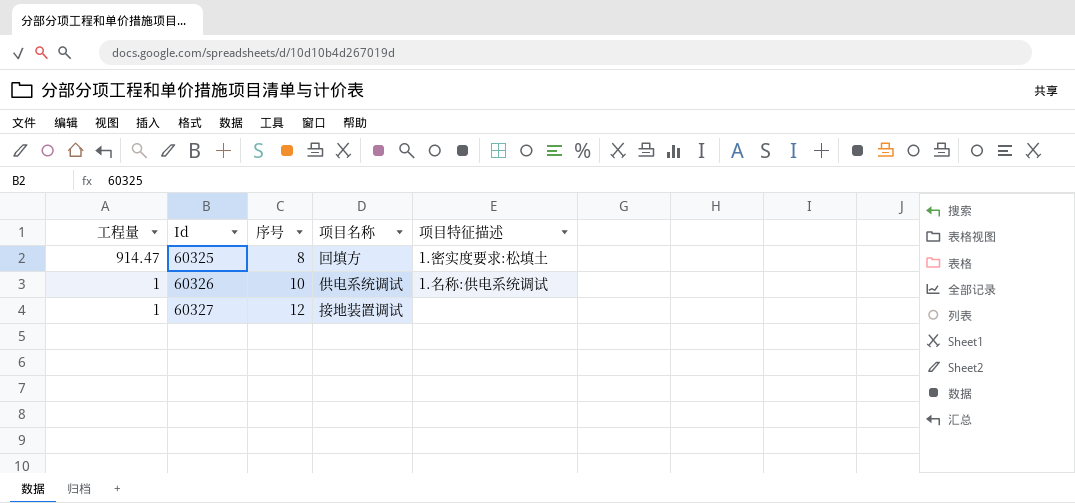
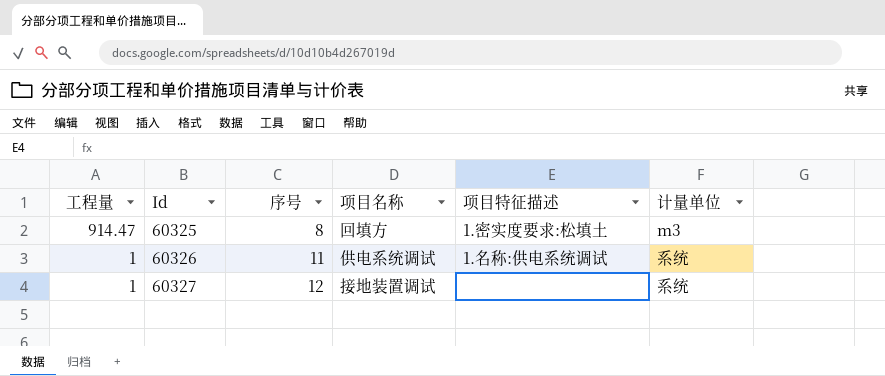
column 计量单位 | position: none -> 6
60326 | 序号: 10 -> 11

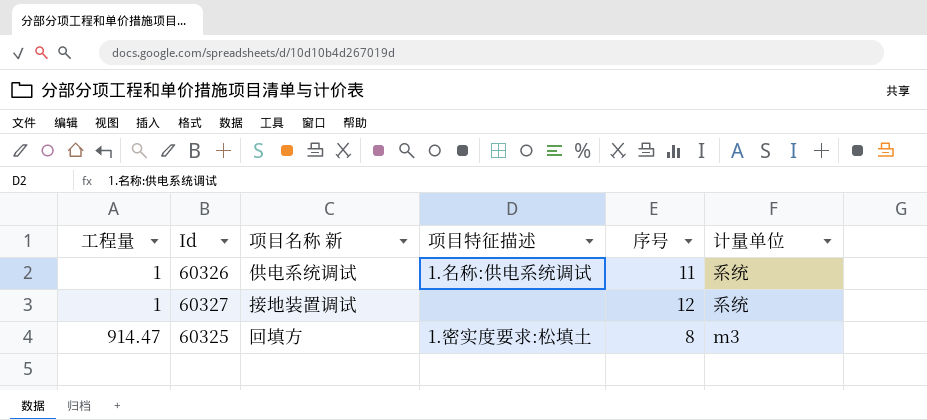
row order: 工程量 descending -> 工程量 ascending
column name: 项目名称 -> 项目名称 新
column 序号 | position: 3 -> 5

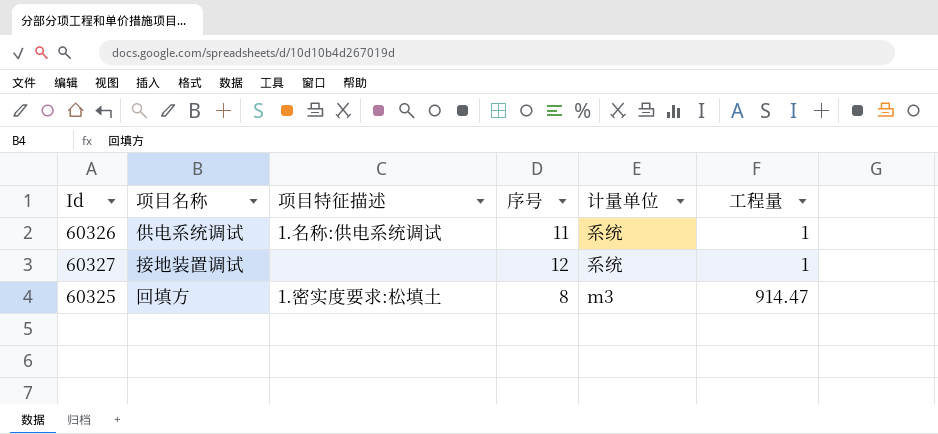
column name: 项目名称 新 -> 项目名称
column 工程量 | position: 1 -> 6

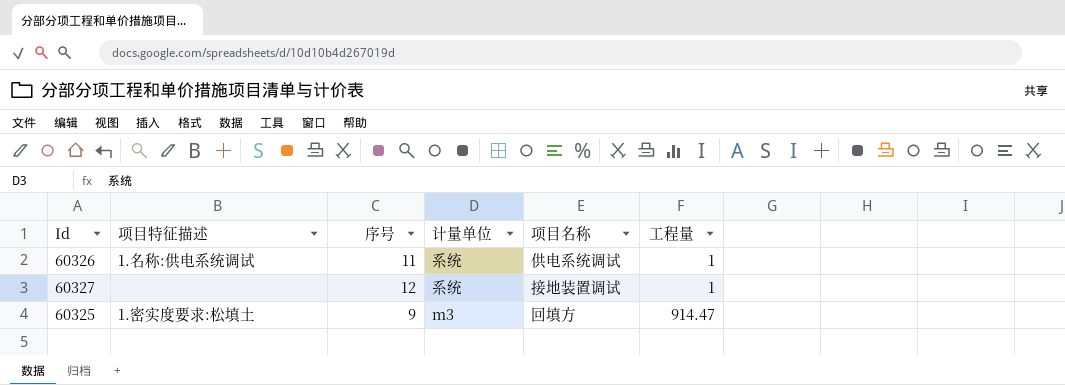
column 项目名称 | position: 2 -> 5
60325 | 序号: 8 -> 9

